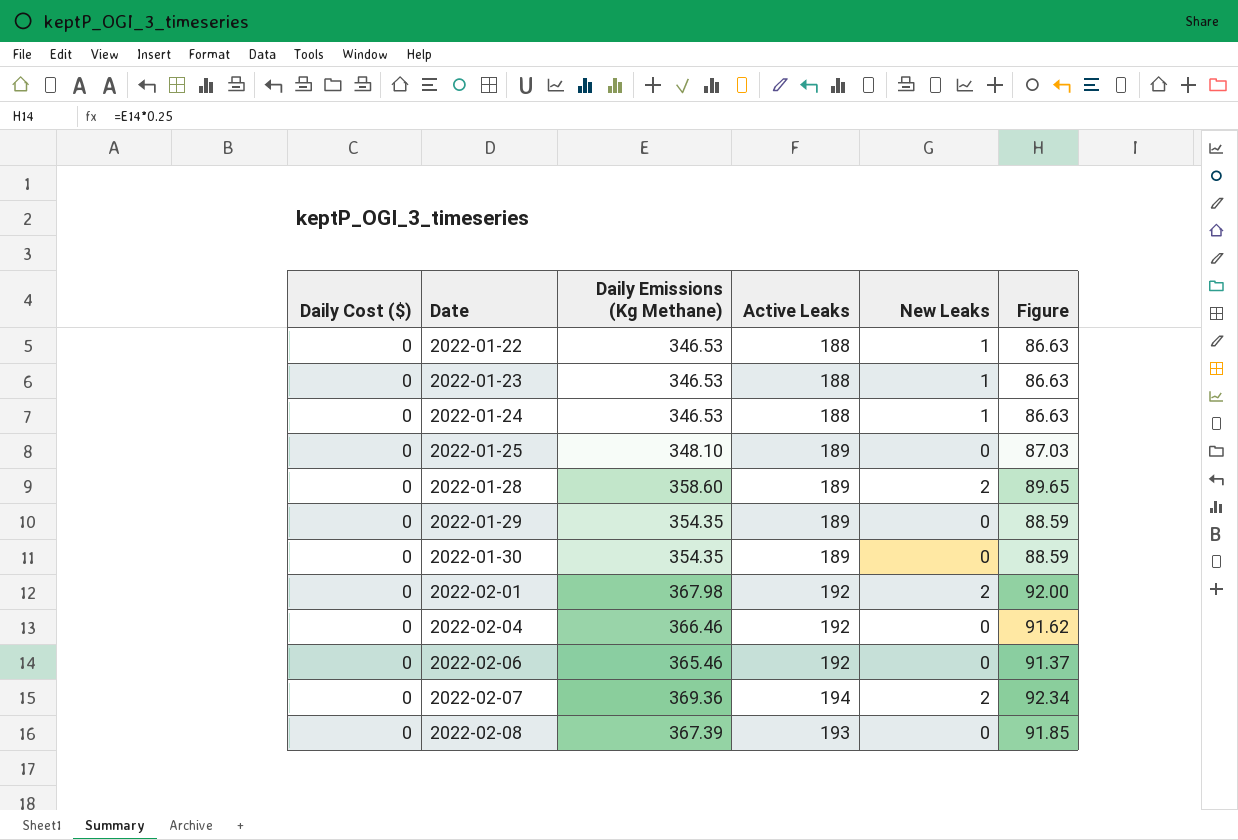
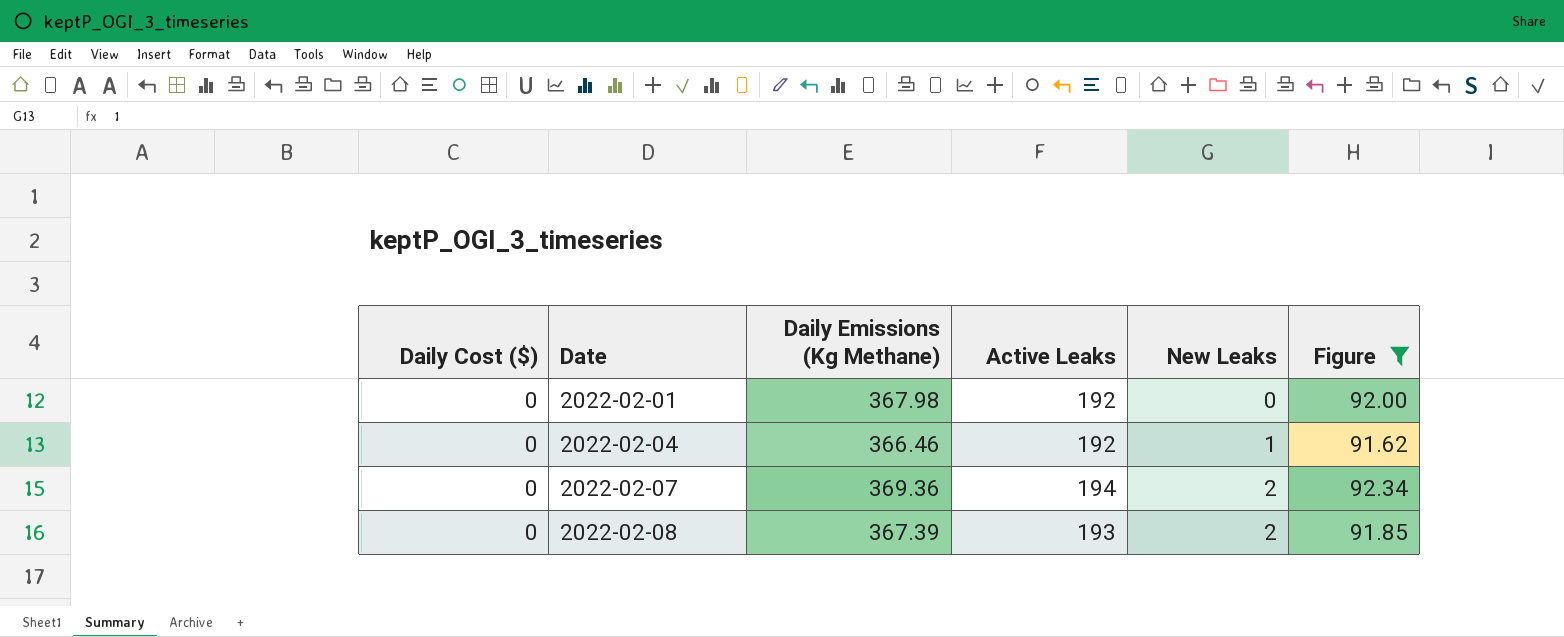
filter: none -> Figure >= 91.62
2022-02-01 | New Leaks: 2 -> 0
2022-02-04 | New Leaks: 0 -> 1
2022-02-08 | New Leaks: 0 -> 2

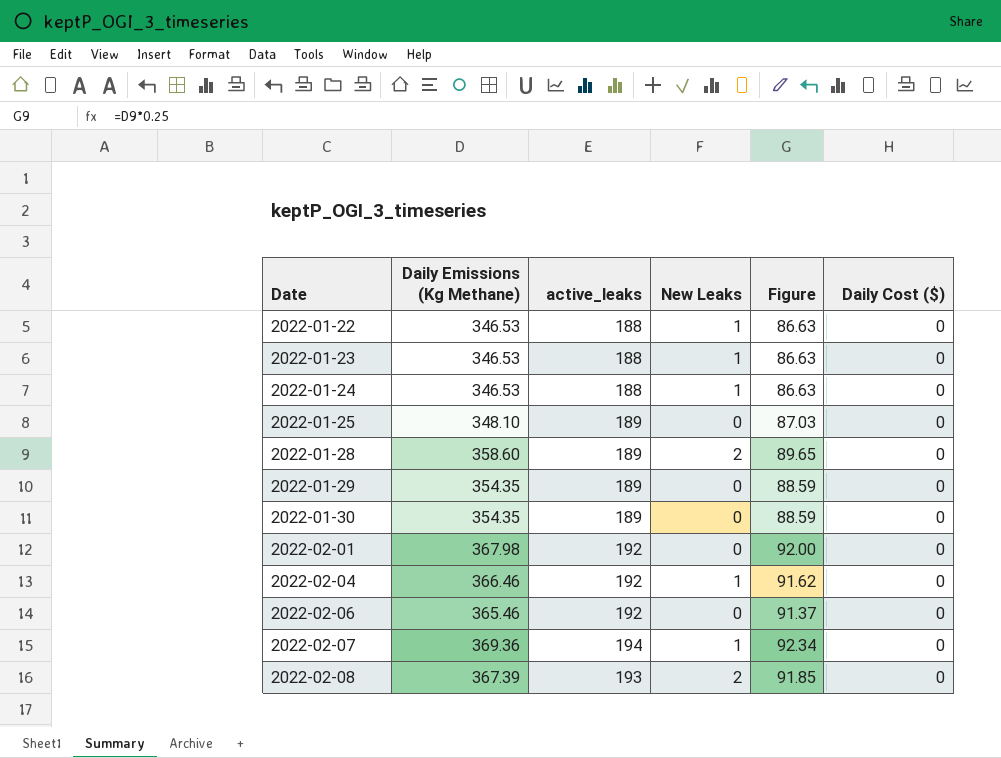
filter: Figure >= 91.62 -> none
column name: Active Leaks -> active_leaks
column Daily Cost ($) | position: 1 -> 6
2022-02-07 | New Leaks: 2 -> 1

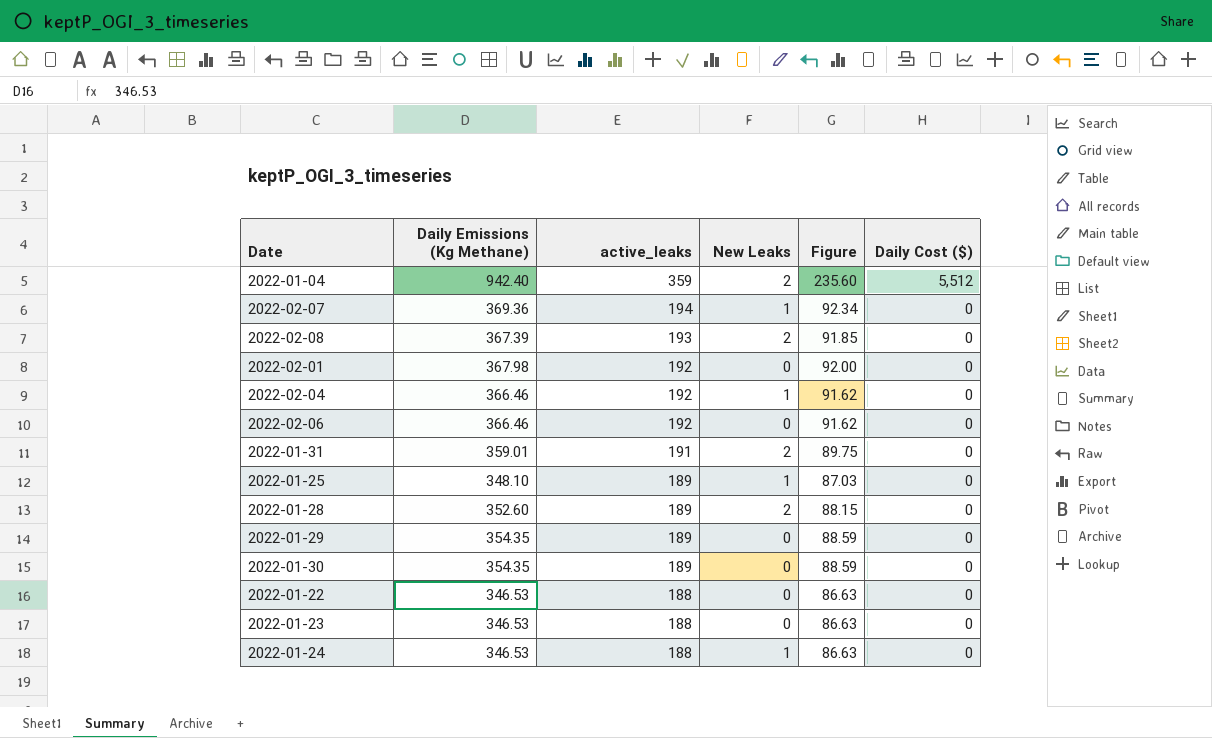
row order: Date ascending -> active_leaks descending
row 2022-01-04: none -> 942.40 | 359 | 2 | 235.60 | 5,512
2022-02-06 | Daily Emissions (Kg Methane): 365.46 -> 366.46
2022-02-06 | Figure: 91.37 -> 91.62
row 2022-01-31: none -> 359.01 | 191 | 2 | 89.75 | 0
2022-01-25 | New Leaks: 0 -> 1
2022-01-28 | Daily Emissions (Kg Methane): 358.60 -> 352.60
2022-01-28 | Figure: 89.65 -> 88.15
2022-01-22 | New Leaks: 1 -> 0
2022-01-23 | New Leaks: 1 -> 0

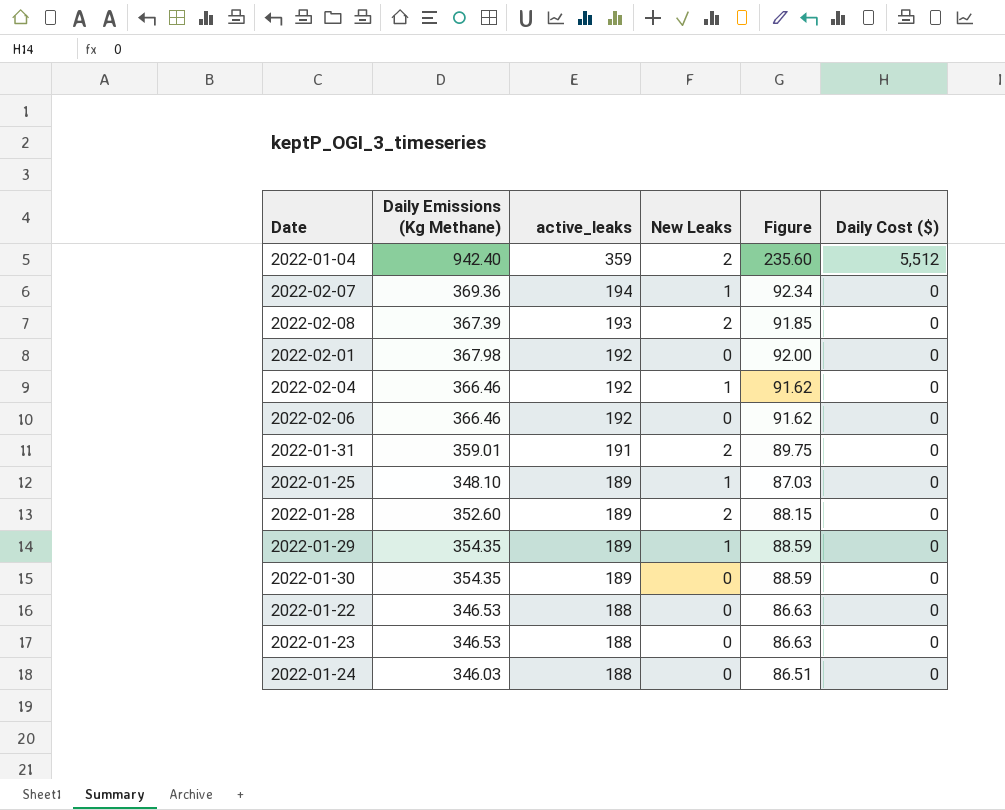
2022-01-29 | New Leaks: 0 -> 1
2022-01-24 | Daily Emissions (Kg Methane): 346.53 -> 346.03
2022-01-24 | New Leaks: 1 -> 0
2022-01-24 | Figure: 86.63 -> 86.51

